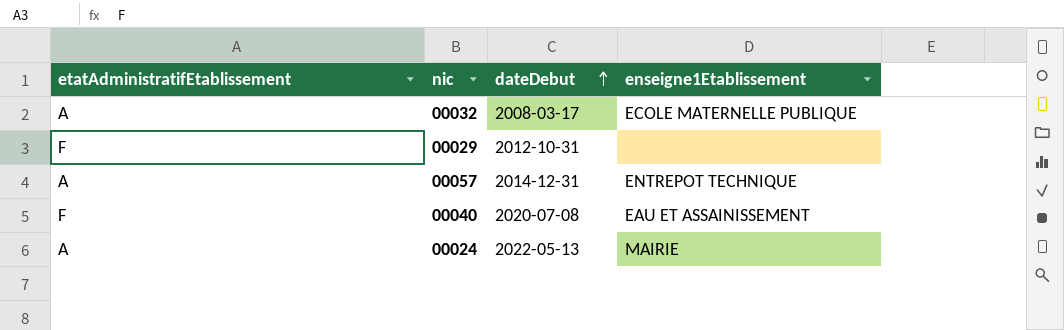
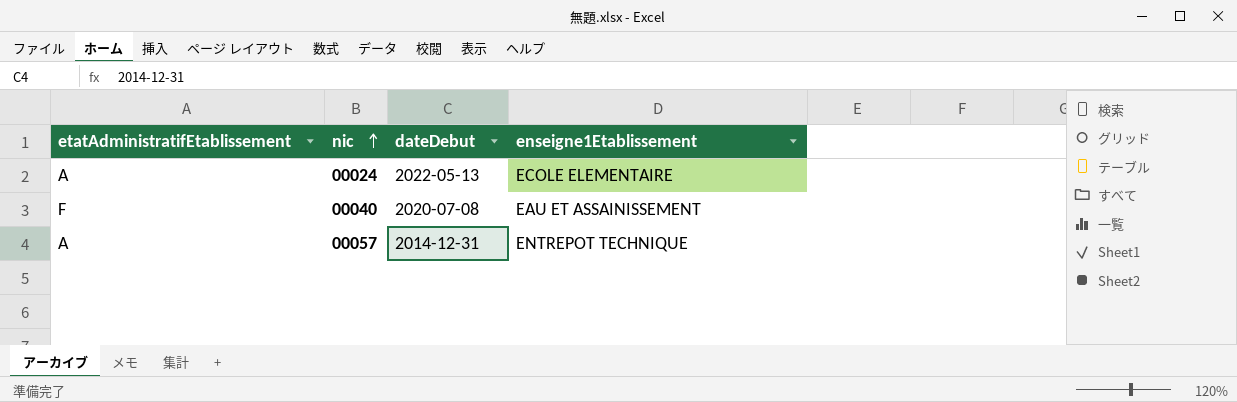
row order: dateDebut ascending -> nic ascending
row 00032: A | 2008-03-17 | ECOLE MATERNELLE PUBLIQUE -> none
row 00029: F | 2012-10-31 | none -> none
00024 | enseigne1Etablissement: MAIRIE -> ECOLE ELEMENTAIRE

